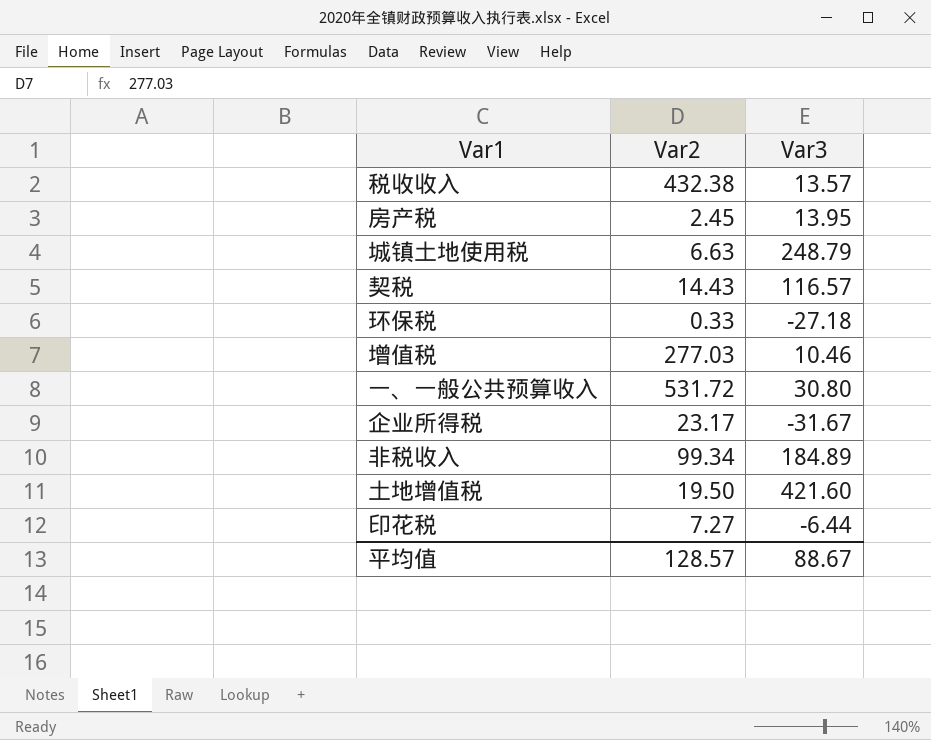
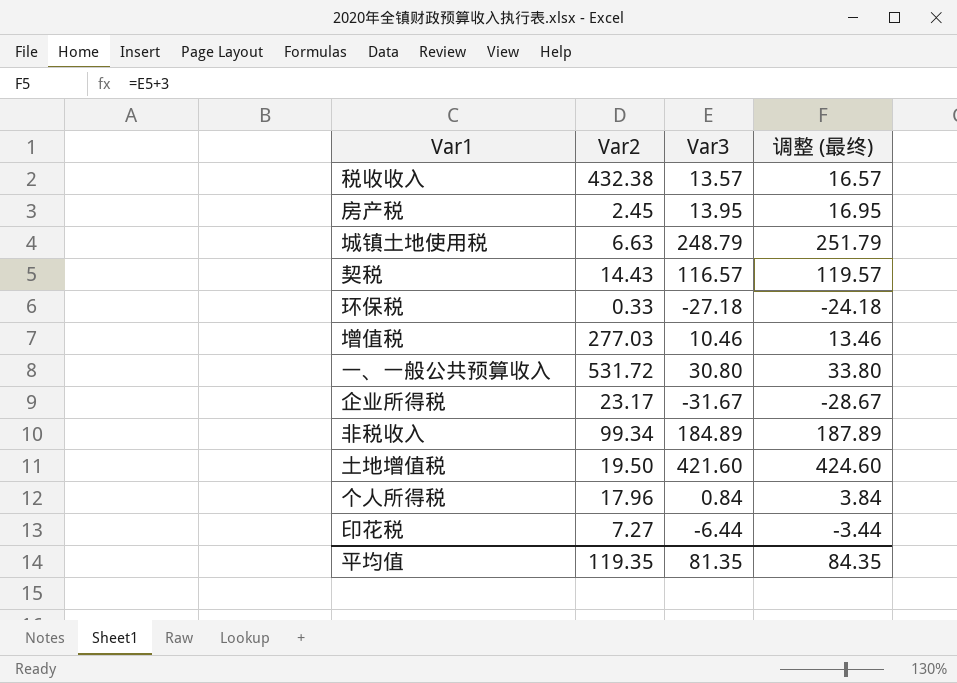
column 调整 (最终) | formula: none -> [Var3] + 3
row 个人所得税: none -> 17.96 | 0.84 | 3.84
平均值 | Var2: 128.57 -> 119.35
平均值 | Var3: 88.67 -> 81.35

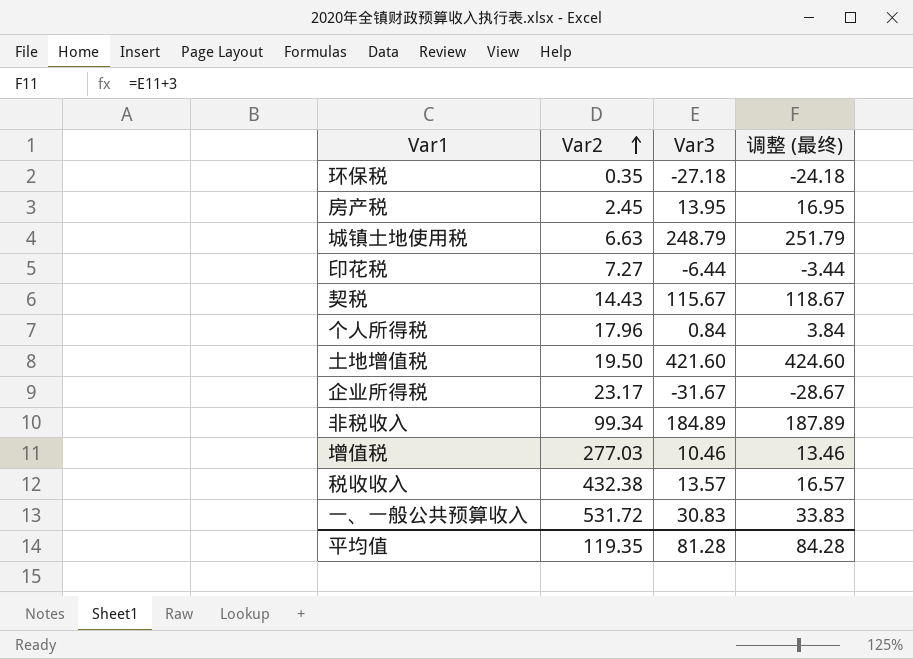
row order: none -> Var2 ascending
环保税 | Var2: 0.33 -> 0.35
契税 | Var3: 116.57 -> 115.67
契税 | 调整 (最终): 119.57 -> 118.67
一、一般公共预算收入 | Var3: 30.80 -> 30.83
一、一般公共预算收入 | 调整 (最终): 33.80 -> 33.83
平均值 | Var3: 81.35 -> 81.28
平均值 | 调整 (最终): 84.35 -> 84.28

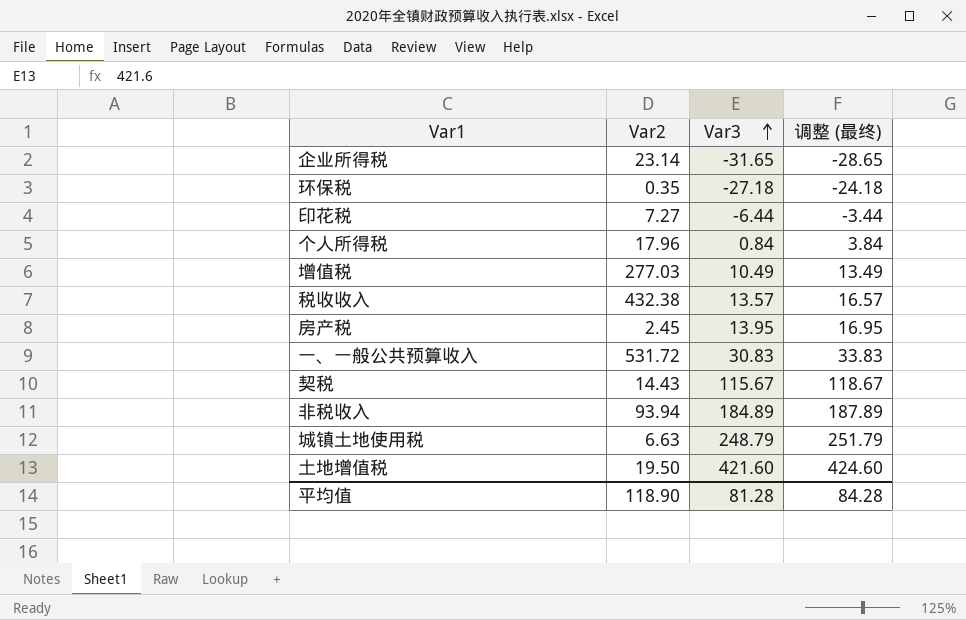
row order: Var2 ascending -> Var3 ascending
企业所得税 | Var2: 23.17 -> 23.14
企业所得税 | Var3: -31.67 -> -31.65
企业所得税 | 调整 (最终): -28.67 -> -28.65
增值税 | Var3: 10.46 -> 10.49
增值税 | 调整 (最终): 13.46 -> 13.49
非税收入 | Var2: 99.34 -> 93.94
平均值 | Var2: 119.35 -> 118.90

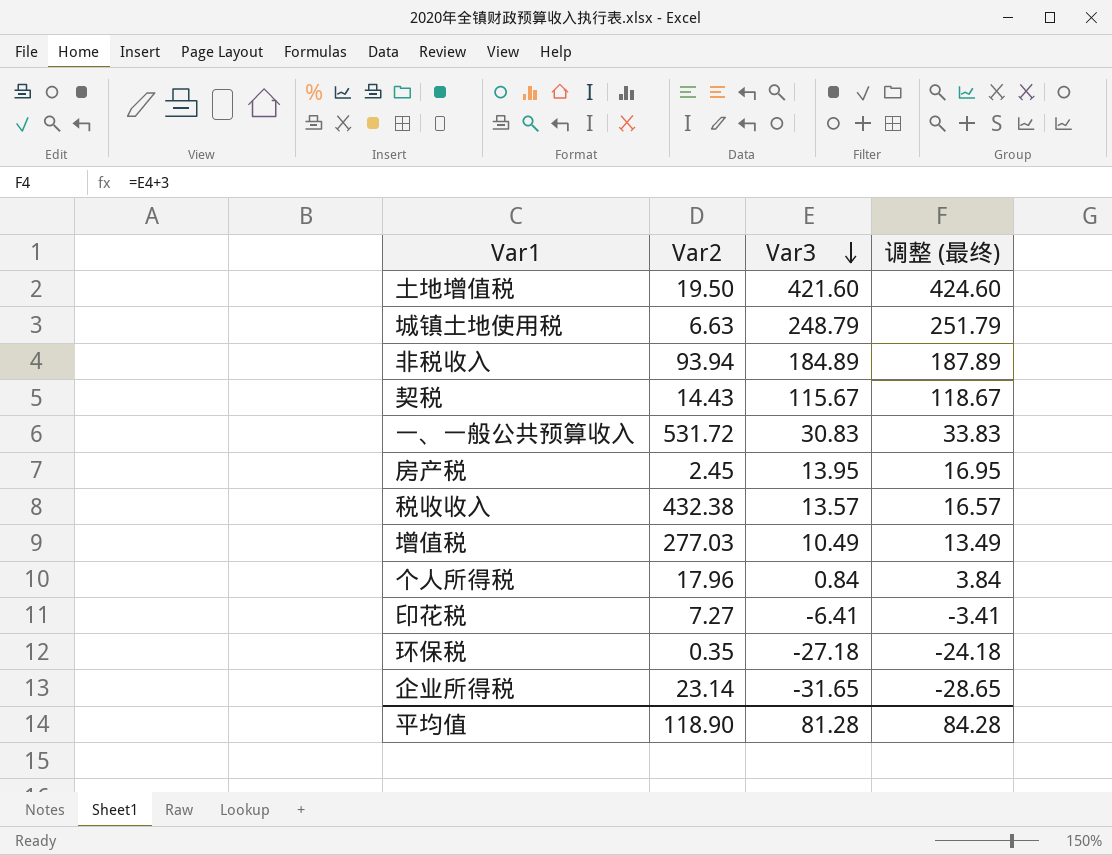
row order: Var3 ascending -> Var3 descending
印花税 | Var3: -6.44 -> -6.41
印花税 | 调整 (最终): -3.44 -> -3.41

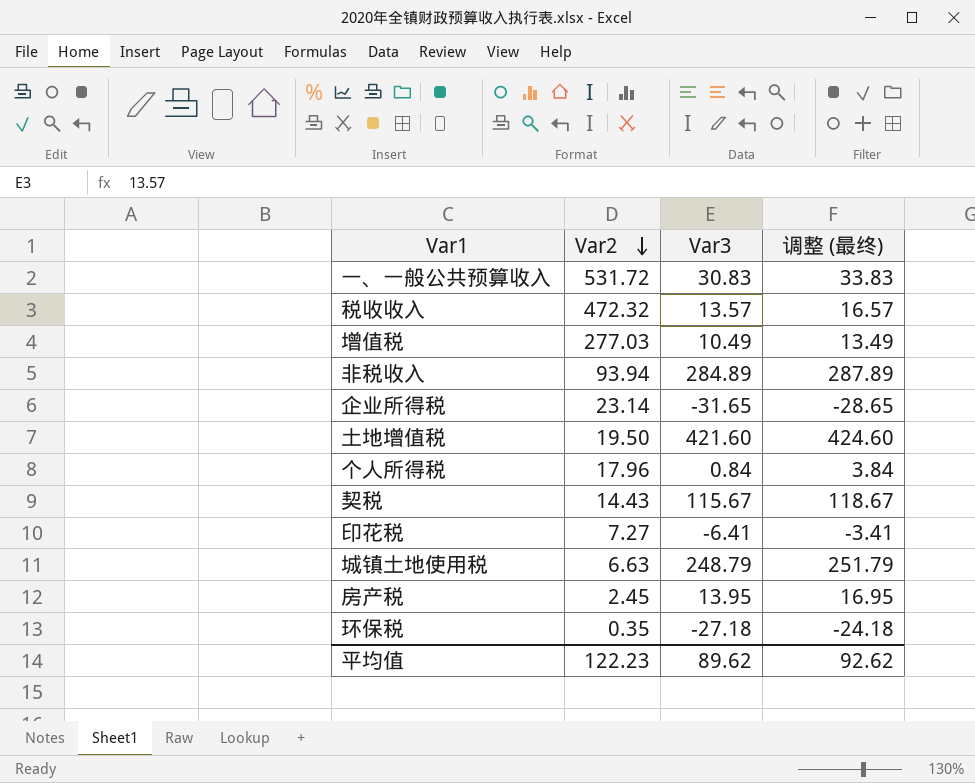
row order: Var3 descending -> Var2 descending
税收收入 | Var2: 432.38 -> 472.32
非税收入 | Var3: 184.89 -> 284.89
非税收入 | 调整 (最终): 187.89 -> 287.89
平均值 | Var2: 118.90 -> 122.23
平均值 | Var3: 81.28 -> 89.62
平均值 | 调整 (最终): 84.28 -> 92.62

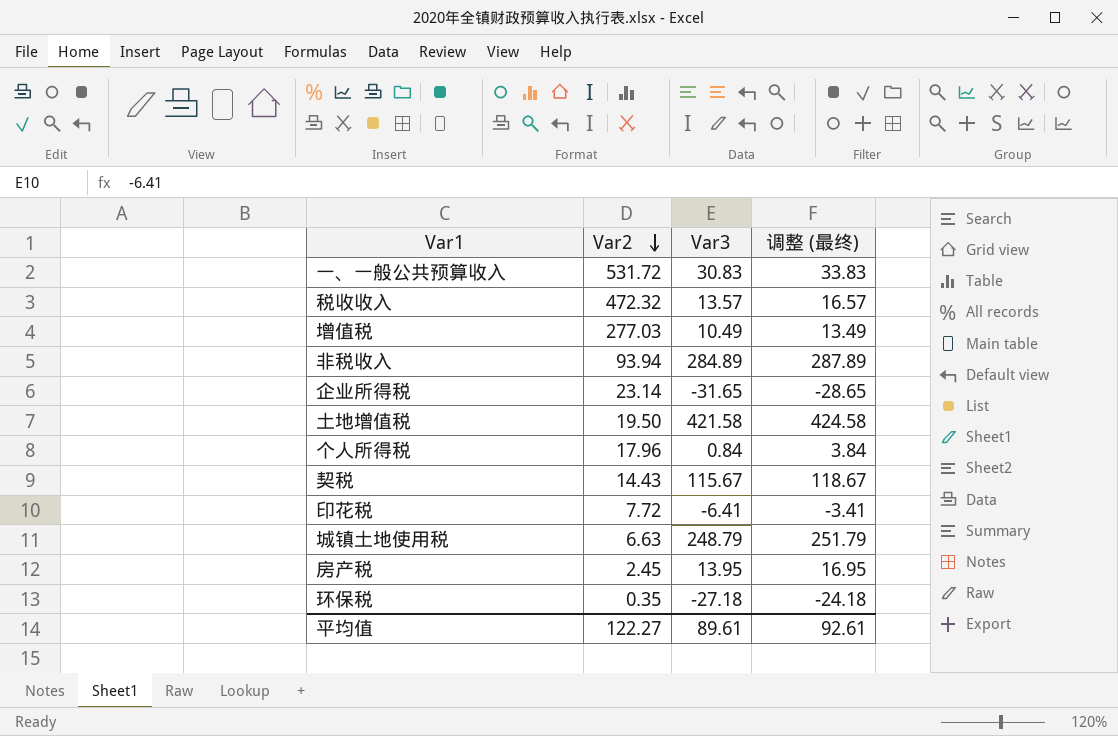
土地增值税 | Var3: 421.60 -> 421.58
土地增值税 | 调整 (最终): 424.60 -> 424.58
印花税 | Var2: 7.27 -> 7.72
平均值 | Var2: 122.23 -> 122.27
平均值 | Var3: 89.62 -> 89.61
平均值 | 调整 (最终): 92.62 -> 92.61

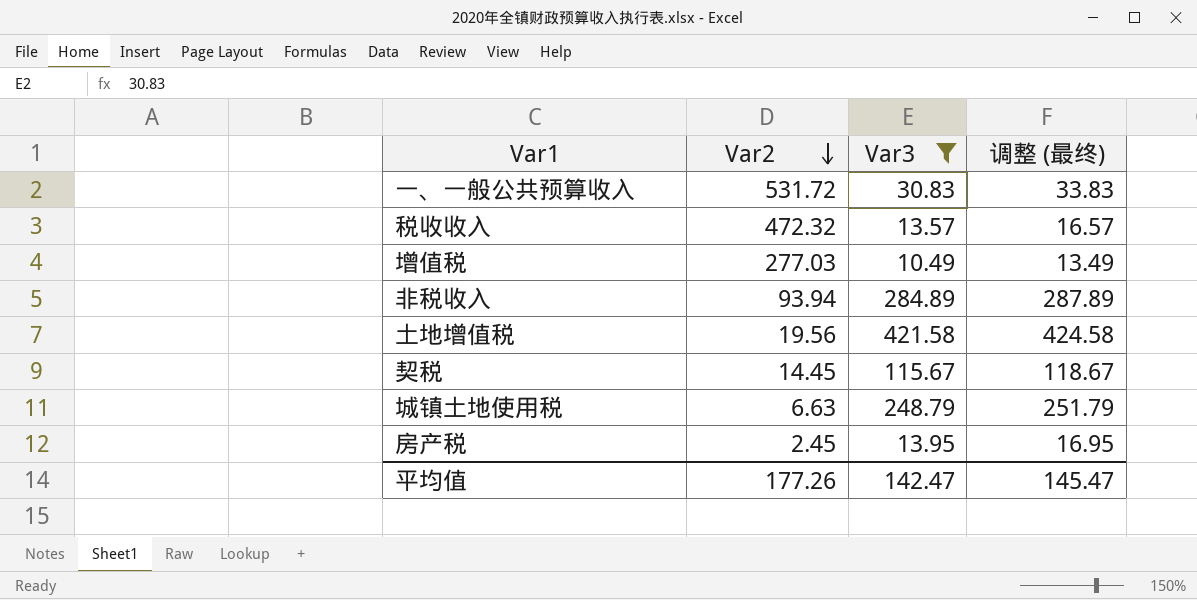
filter: none -> Var3 >= 10.49
土地增值税 | Var2: 19.50 -> 19.56
契税 | Var2: 14.43 -> 14.45
平均值 | Var2: 122.27 -> 177.26
平均值 | Var3: 89.61 -> 142.47
平均值 | 调整 (最终): 92.61 -> 145.47

